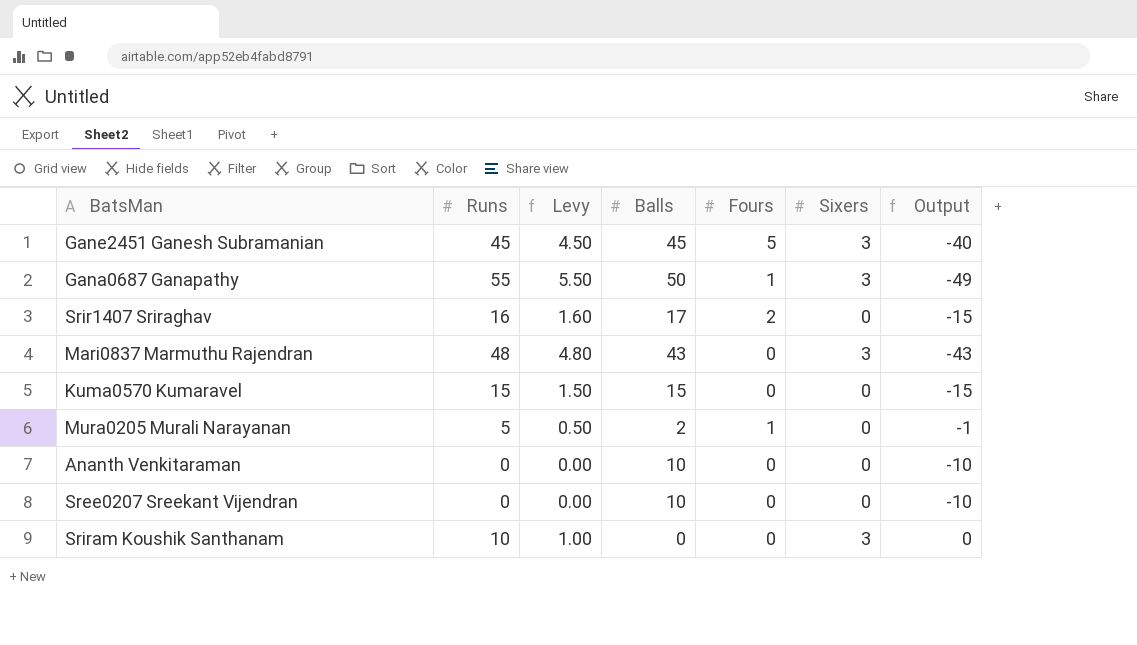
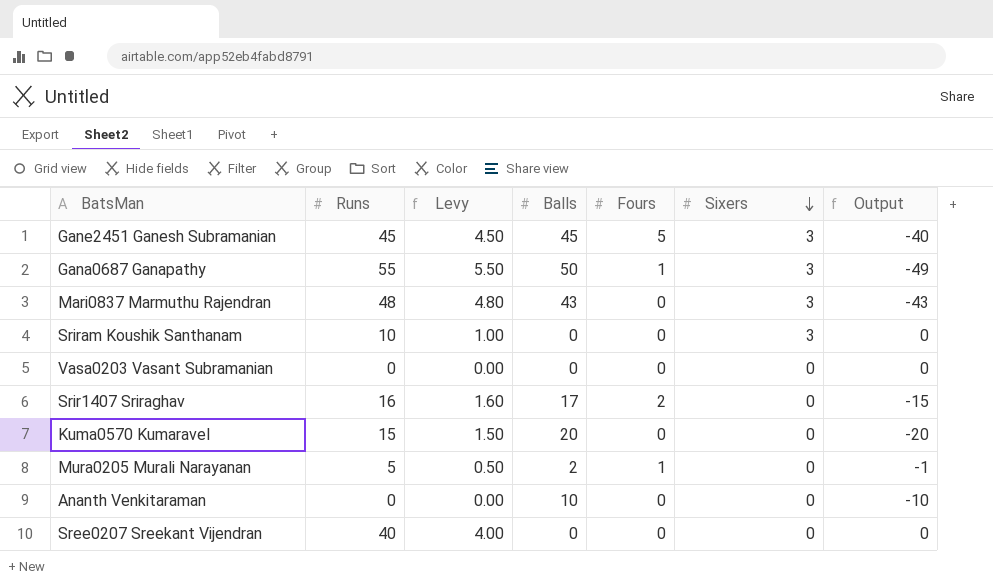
row order: none -> Sixers descending
row Vasa0203 Vasant Subramanian: none -> 0 | 0.00 | 0 | 0 | 0 | 0
Kuma0570 Kumaravel | Balls: 15 -> 20
Kuma0570 Kumaravel | Output: -15 -> -20
Sree0207 Sreekant Vijendran | Runs: 0 -> 40
Sree0207 Sreekant Vijendran | Levy: 0.00 -> 4.00
Sree0207 Sreekant Vijendran | Balls: 10 -> 0
Sree0207 Sreekant Vijendran | Output: -10 -> 0

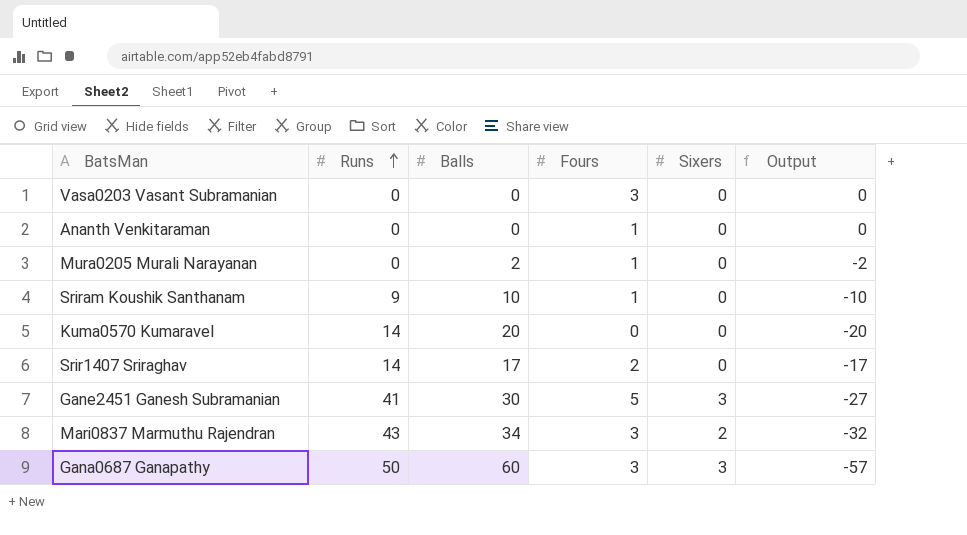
row order: Sixers descending -> Runs ascending
column Levy | formula: [Runs] * 0.1 -> none
column Output | formula: [Fours] - [Balls] -> [Sixers] - [Balls]
row Sree0207 Sreekant Vijendran: 40 | 4.00 | 0 | 0 | 0 | 0 -> none
Vasa0203 Vasant Subramanian | Fours: 0 -> 3
Ananth Venkitaraman | Balls: 10 -> 0
Ananth Venkitaraman | Fours: 0 -> 1
Mura0205 Murali Narayanan | Runs: 5 -> 0
Sriram Koushik Santhanam | Runs: 10 -> 9
Sriram Koushik Santhanam | Balls: 0 -> 10
Sriram Koushik Santhanam | Fours: 0 -> 1
Sriram Koushik Santhanam | Sixers: 3 -> 0
Kuma0570 Kumaravel | Runs: 15 -> 14
Srir1407 Sriraghav | Runs: 16 -> 14
Gane2451 Ganesh Subramanian | Runs: 45 -> 41
Gane2451 Ganesh Subramanian | Balls: 45 -> 30
Mari0837 Marmuthu Rajendran | Runs: 48 -> 43
Mari0837 Marmuthu Rajendran | Balls: 43 -> 34
Mari0837 Marmuthu Rajendran | Fours: 0 -> 3
Mari0837 Marmuthu Rajendran | Sixers: 3 -> 2
Gana0687 Ganapathy | Runs: 55 -> 50
Gana0687 Ganapathy | Balls: 50 -> 60
Gana0687 Ganapathy | Fours: 1 -> 3

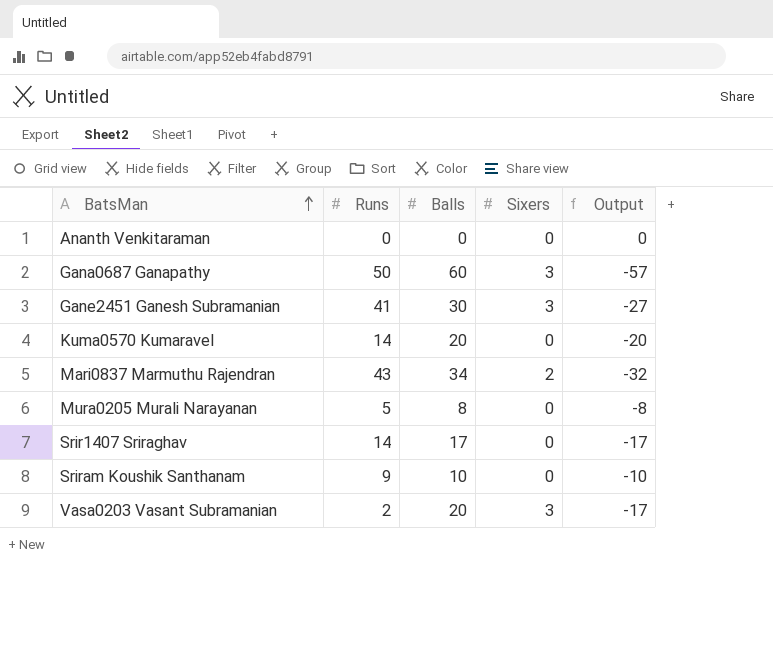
row order: Runs ascending -> BatsMan ascending
column Fours | position: 4 -> none
Mura0205 Murali Narayanan | Runs: 0 -> 5
Mura0205 Murali Narayanan | Balls: 2 -> 8
Mura0205 Murali Narayanan | Output: -2 -> -8
Vasa0203 Vasant Subramanian | Runs: 0 -> 2
Vasa0203 Vasant Subramanian | Balls: 0 -> 20
Vasa0203 Vasant Subramanian | Sixers: 0 -> 3
Vasa0203 Vasant Subramanian | Output: 0 -> -17

